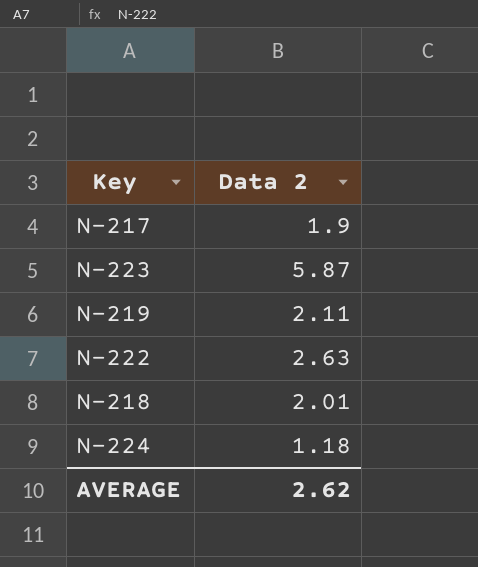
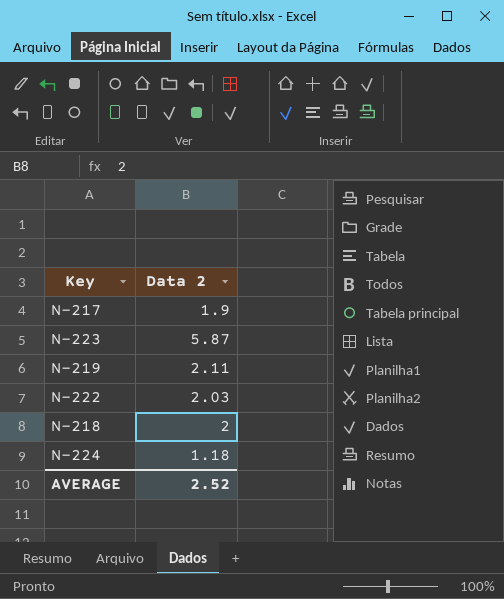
N-222 | Data 2: 2.63 -> 2.03
N-218 | Data 2: 2.01 -> 2
AVERAGE | Data 2: 2.62 -> 2.52

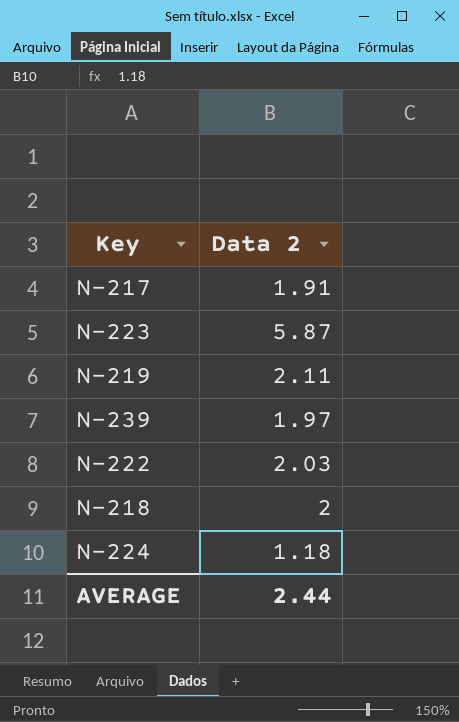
N-217 | Data 2: 1.9 -> 1.91
row N-239: none -> 1.97
AVERAGE | Data 2: 2.52 -> 2.44

